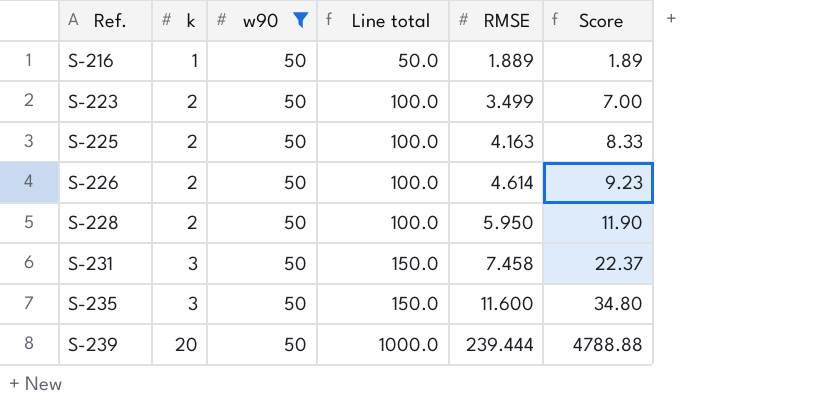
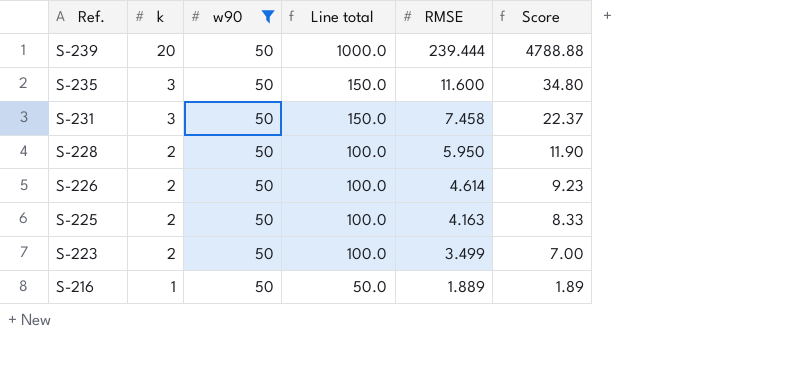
row order: Ref. ascending -> Ref. descending

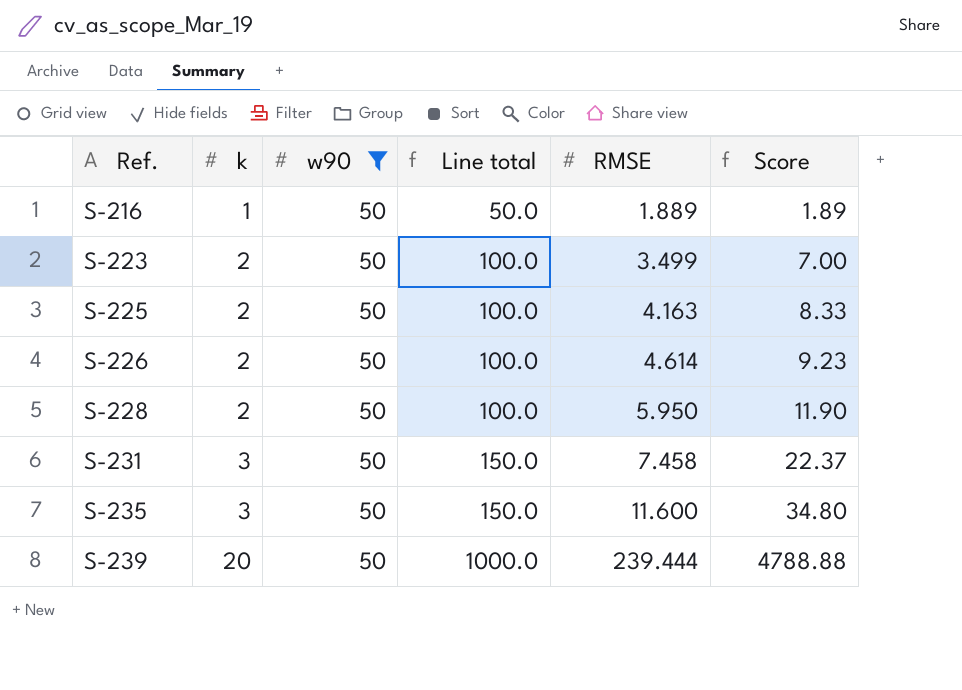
row order: Ref. descending -> Ref. ascending

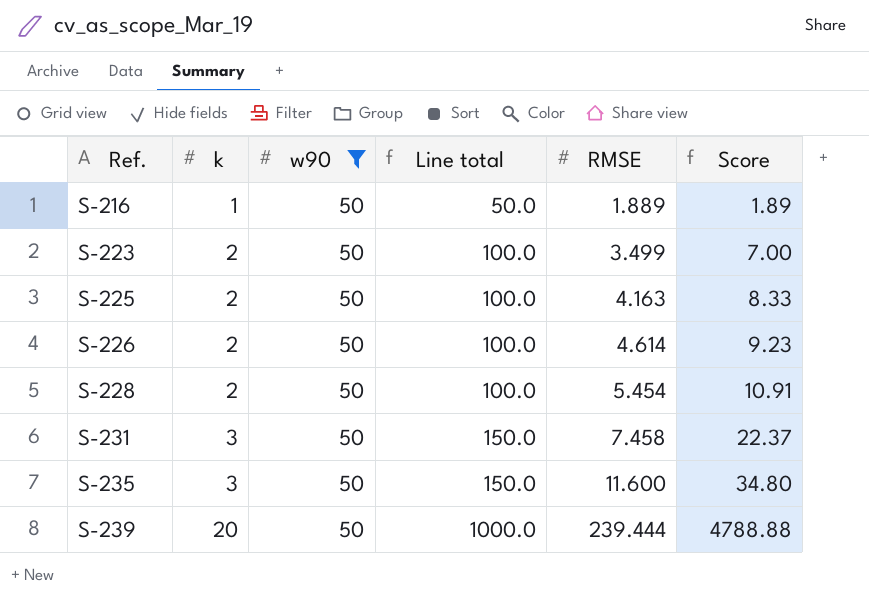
S-228 | RMSE: 5.950 -> 5.454
S-228 | Score: 11.90 -> 10.91

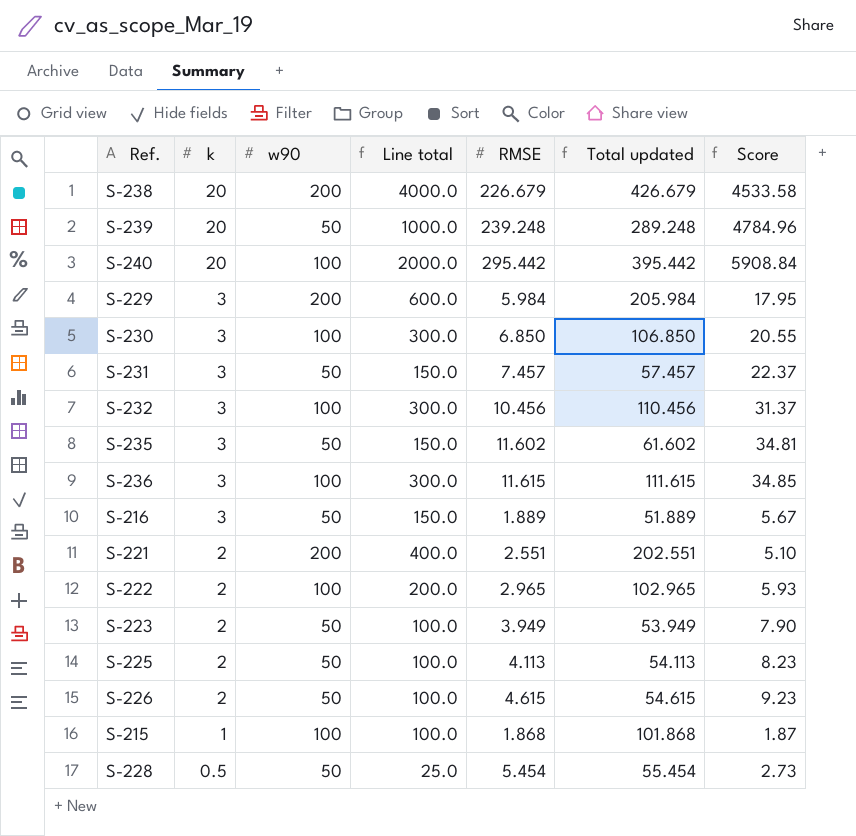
filter: w90 = 50 -> none
row order: Ref. ascending -> k descending
column Total updated | formula: none -> [w90] + [RMSE]
S-239 | RMSE: 239.444 -> 239.248
S-239 | Score: 4788.88 -> 4784.96
S-231 | RMSE: 7.458 -> 7.457
S-235 | RMSE: 11.600 -> 11.602
S-235 | Score: 34.80 -> 34.81
S-216 | k: 1 -> 3
S-216 | Line total: 50.0 -> 150.0
S-216 | Score: 1.89 -> 5.67
S-223 | RMSE: 3.499 -> 3.949
S-223 | Score: 7.00 -> 7.90
S-225 | RMSE: 4.163 -> 4.113
S-225 | Score: 8.33 -> 8.23
S-226 | RMSE: 4.614 -> 4.615
S-228 | k: 2 -> 0.5
S-228 | Line total: 100.0 -> 25.0
S-228 | Score: 10.91 -> 2.73

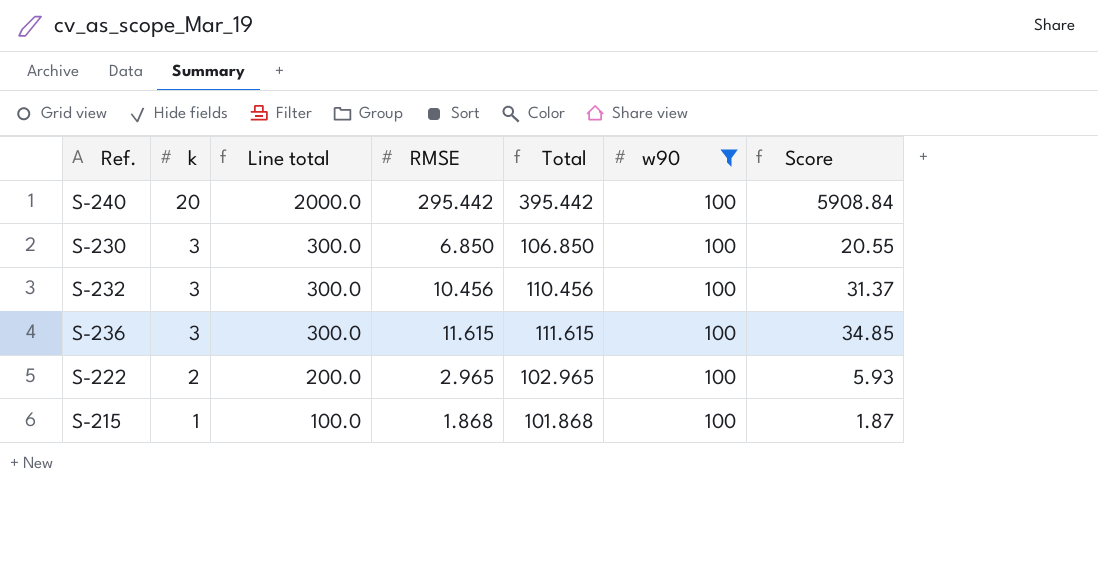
filter: none -> w90 = 100
column name: Total updated -> Total
column w90 | position: 3 -> 6

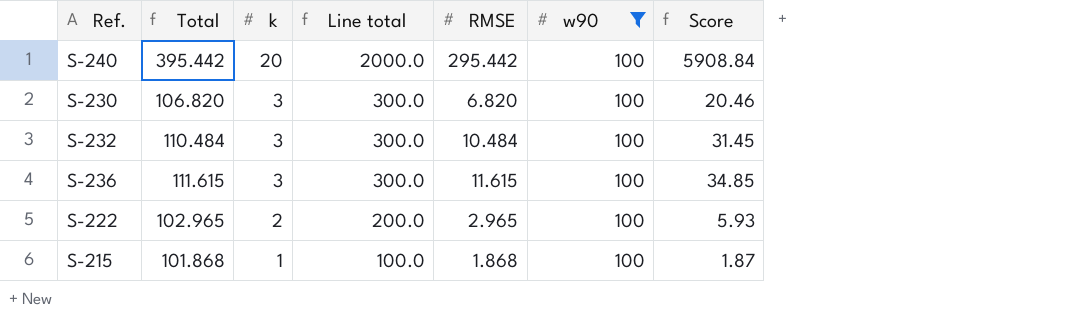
column Total | position: 5 -> 2
S-230 | Total: 106.850 -> 106.820
S-230 | RMSE: 6.850 -> 6.820
S-230 | Score: 20.55 -> 20.46
S-232 | Total: 110.456 -> 110.484
S-232 | RMSE: 10.456 -> 10.484
S-232 | Score: 31.37 -> 31.45

